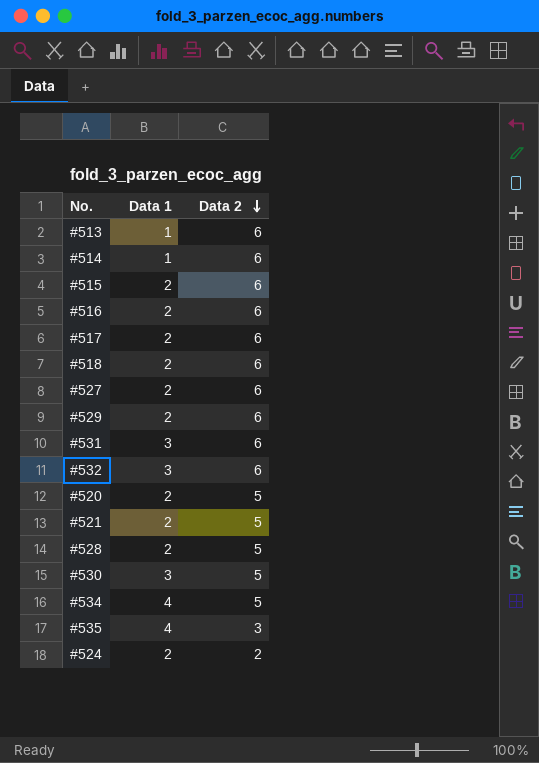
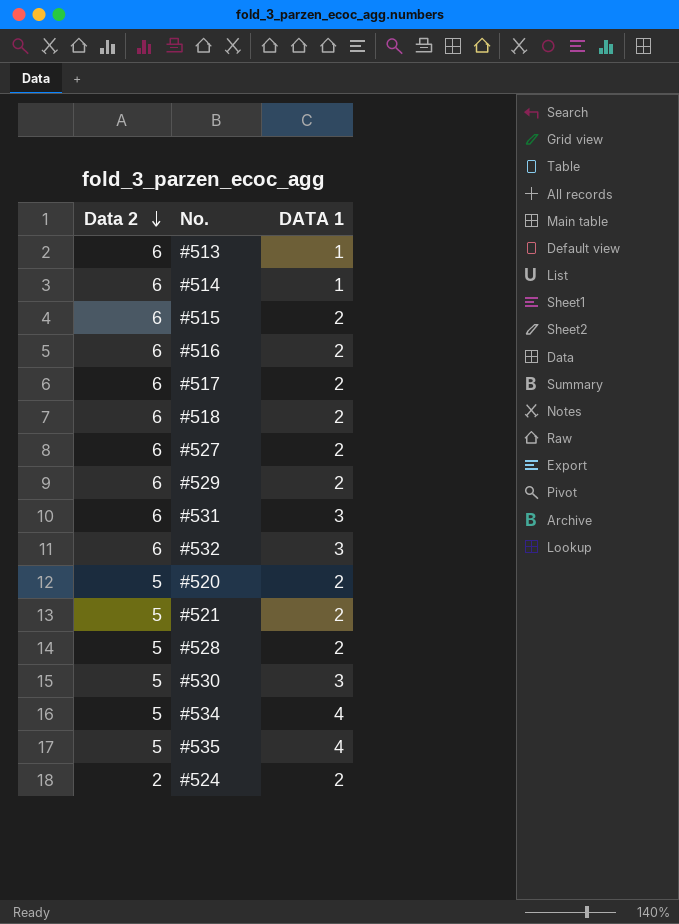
column Data 2 | position: 3 -> 1
column name: Data 1 -> DATA 1
#535 | Data 2: 3 -> 5

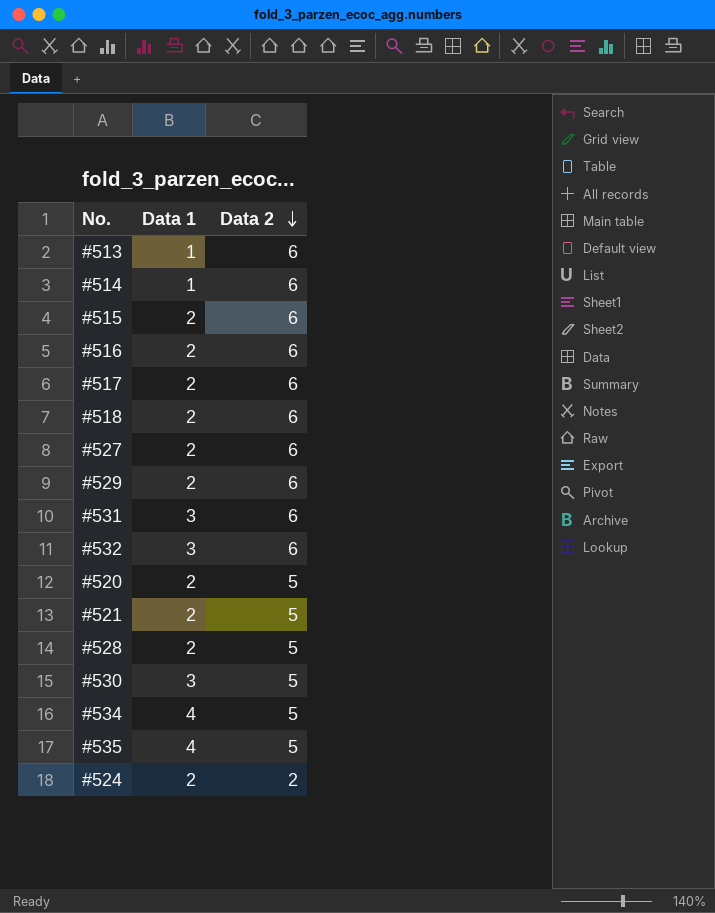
column name: DATA 1 -> Data 1
column Data 2 | position: 1 -> 3

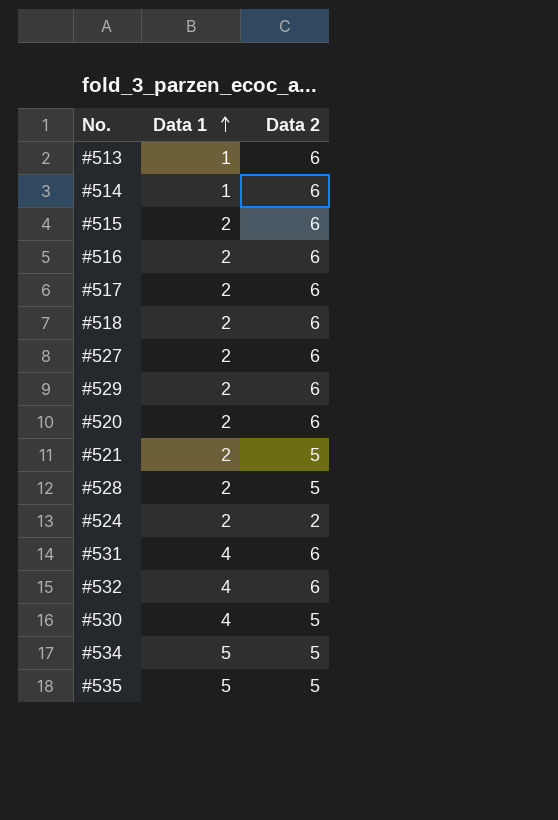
row order: Data 2 descending -> Data 1 ascending
#520 | Data 2: 5 -> 6
#531 | Data 1: 3 -> 4
#532 | Data 1: 3 -> 4
#530 | Data 1: 3 -> 4
#534 | Data 1: 4 -> 5
#535 | Data 1: 4 -> 5

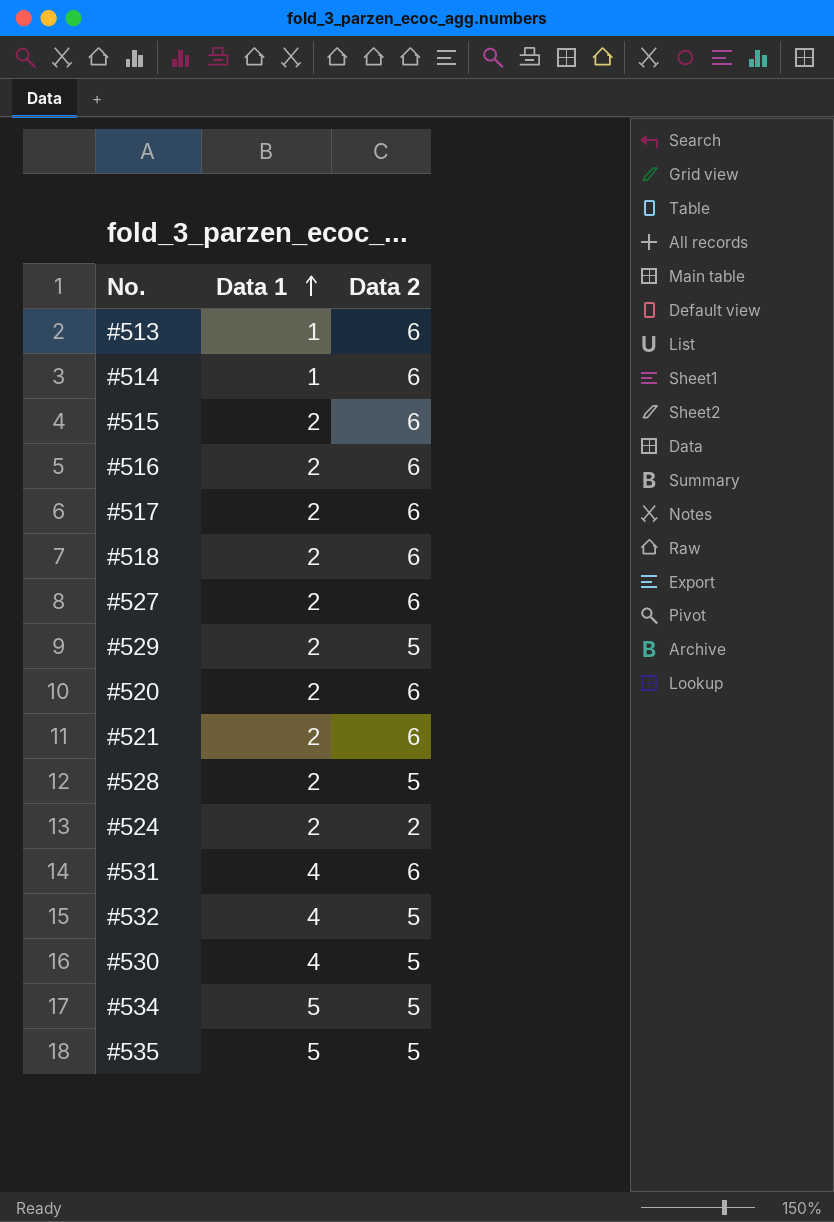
#529 | Data 2: 6 -> 5
#521 | Data 2: 5 -> 6
#532 | Data 2: 6 -> 5

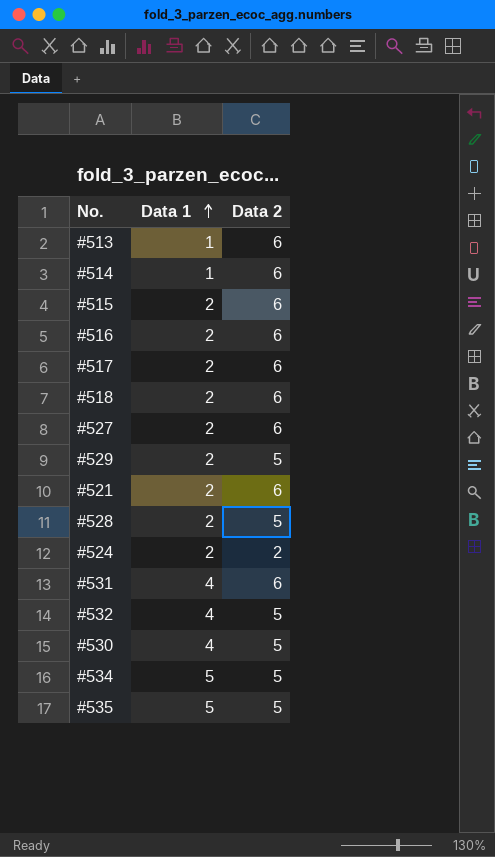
row #520: 2 | 6 -> none

